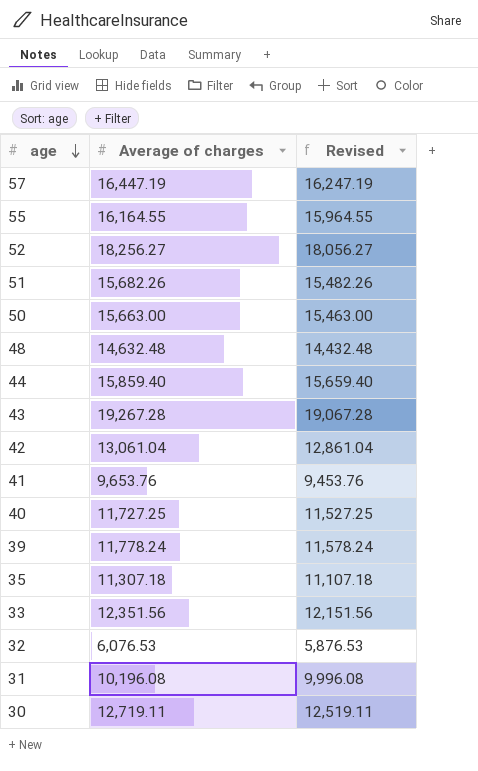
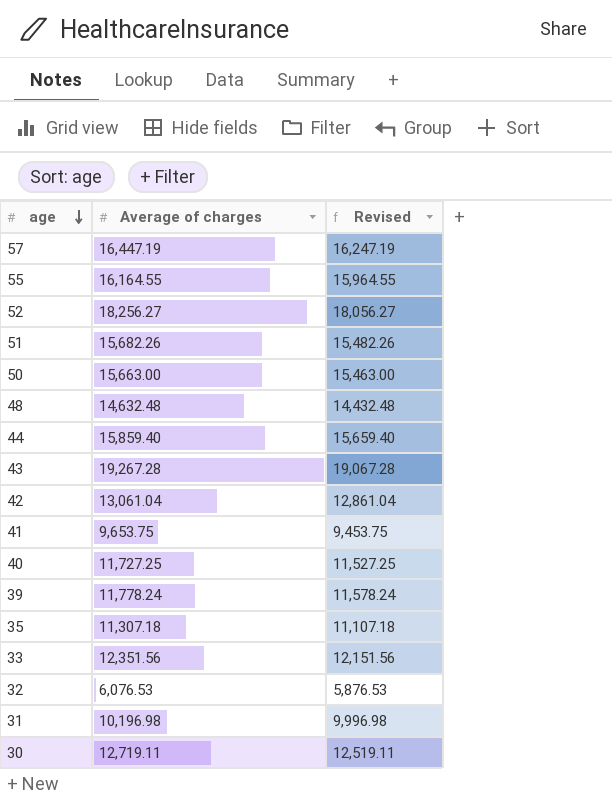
41 | Average of charges: 9,653.76 -> 9,653.75
41 | Revised: 9,453.76 -> 9,453.75
31 | Average of charges: 10,196.08 -> 10,196.98
31 | Revised: 9,996.08 -> 9,996.98

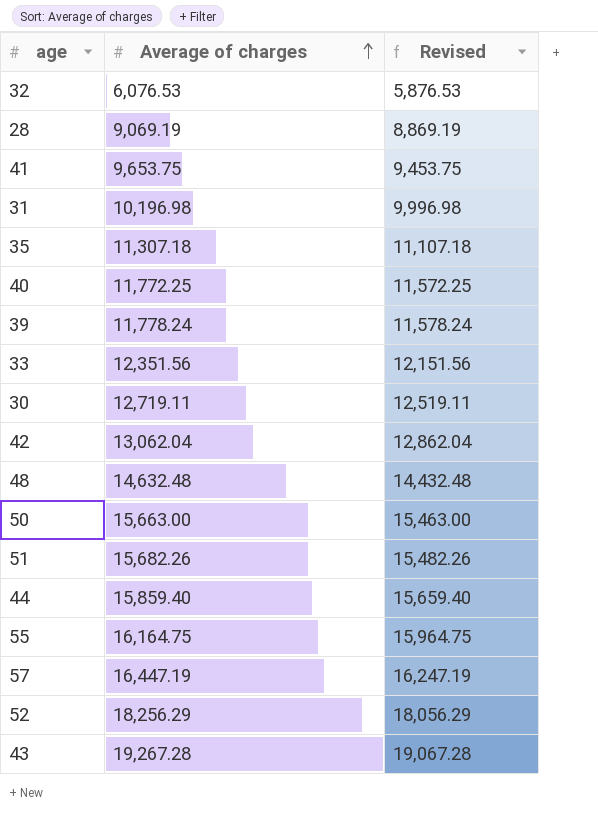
row order: age descending -> Average of charges ascending
row 28: none -> 9,069.19 | 8,869.19
40 | Average of charges: 11,727.25 -> 11,772.25
40 | Revised: 11,527.25 -> 11,572.25
42 | Average of charges: 13,061.04 -> 13,062.04
42 | Revised: 12,861.04 -> 12,862.04
55 | Average of charges: 16,164.55 -> 16,164.75
55 | Revised: 15,964.55 -> 15,964.75
52 | Average of charges: 18,256.27 -> 18,256.29
52 | Revised: 18,056.27 -> 18,056.29

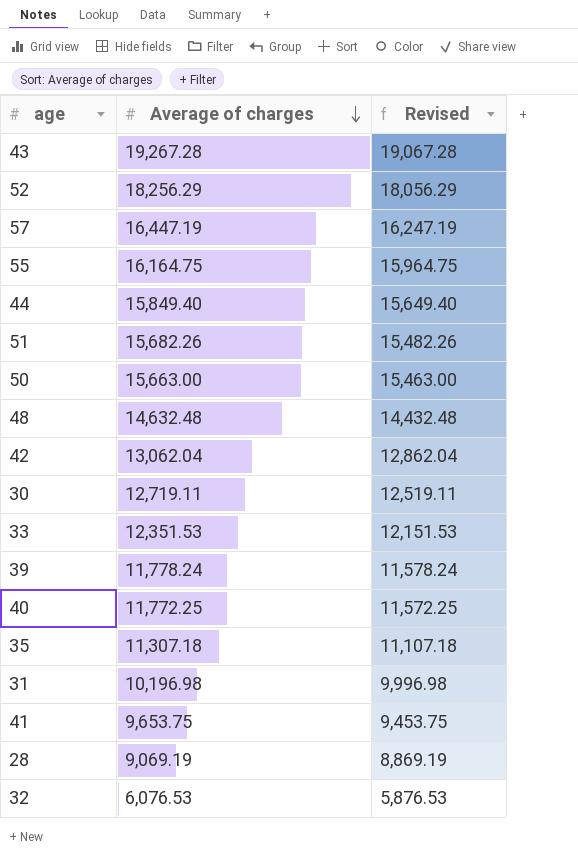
row order: Average of charges ascending -> Average of charges descending
44 | Average of charges: 15,859.40 -> 15,849.40
44 | Revised: 15,659.40 -> 15,649.40
33 | Average of charges: 12,351.56 -> 12,351.53
33 | Revised: 12,151.56 -> 12,151.53

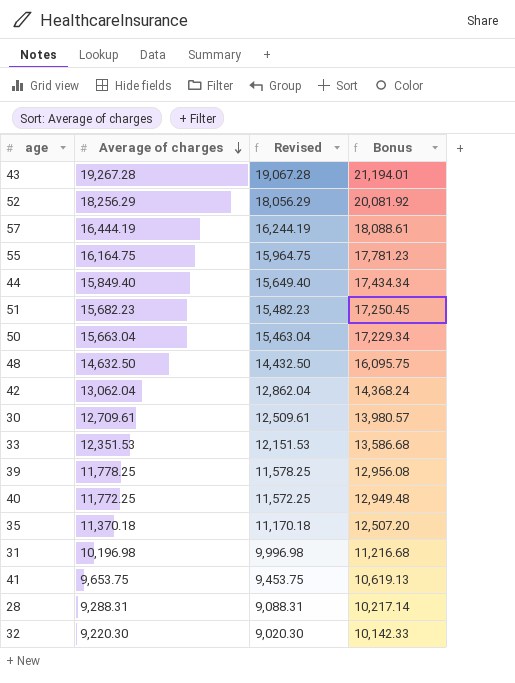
column Bonus | formula: none -> [Average of charges] * 1.1
57 | Average of charges: 16,447.19 -> 16,444.19
57 | Revised: 16,247.19 -> 16,244.19
51 | Average of charges: 15,682.26 -> 15,682.23
51 | Revised: 15,482.26 -> 15,482.23
50 | Average of charges: 15,663.00 -> 15,663.04
50 | Revised: 15,463.00 -> 15,463.04
48 | Average of charges: 14,632.48 -> 14,632.50
48 | Revised: 14,432.48 -> 14,432.50
30 | Average of charges: 12,719.11 -> 12,709.61
30 | Revised: 12,519.11 -> 12,509.61
39 | Average of charges: 11,778.24 -> 11,778.25
39 | Revised: 11,578.24 -> 11,578.25
35 | Average of charges: 11,307.18 -> 11,370.18
35 | Revised: 11,107.18 -> 11,170.18
28 | Average of charges: 9,069.19 -> 9,288.31
28 | Revised: 8,869.19 -> 9,088.31
32 | Average of charges: 6,076.53 -> 9,220.30
32 | Revised: 5,876.53 -> 9,020.30

